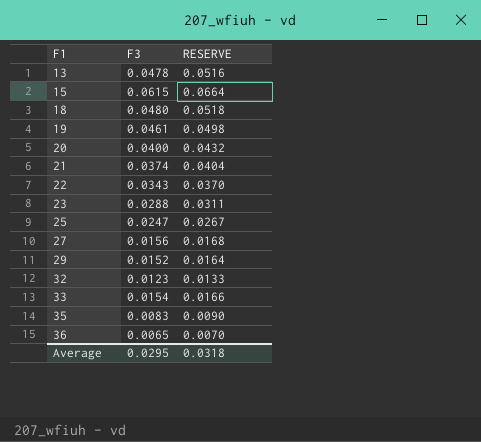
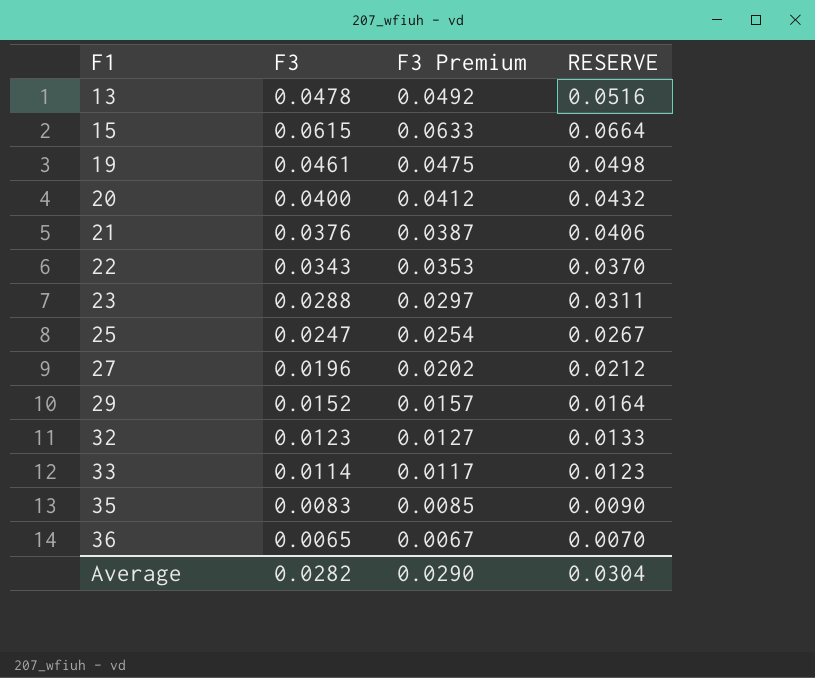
column F3 Premium | formula: none -> [F3] * 1.03
row 18: 0.0480 | 0.0518 -> none
21 | F3: 0.0374 -> 0.0376
21 | RESERVE: 0.0404 -> 0.0406
27 | F3: 0.0156 -> 0.0196
27 | RESERVE: 0.0168 -> 0.0212
33 | F3: 0.0154 -> 0.0114
33 | RESERVE: 0.0166 -> 0.0123
Average | F3: 0.0295 -> 0.0282
Average | RESERVE: 0.0318 -> 0.0304

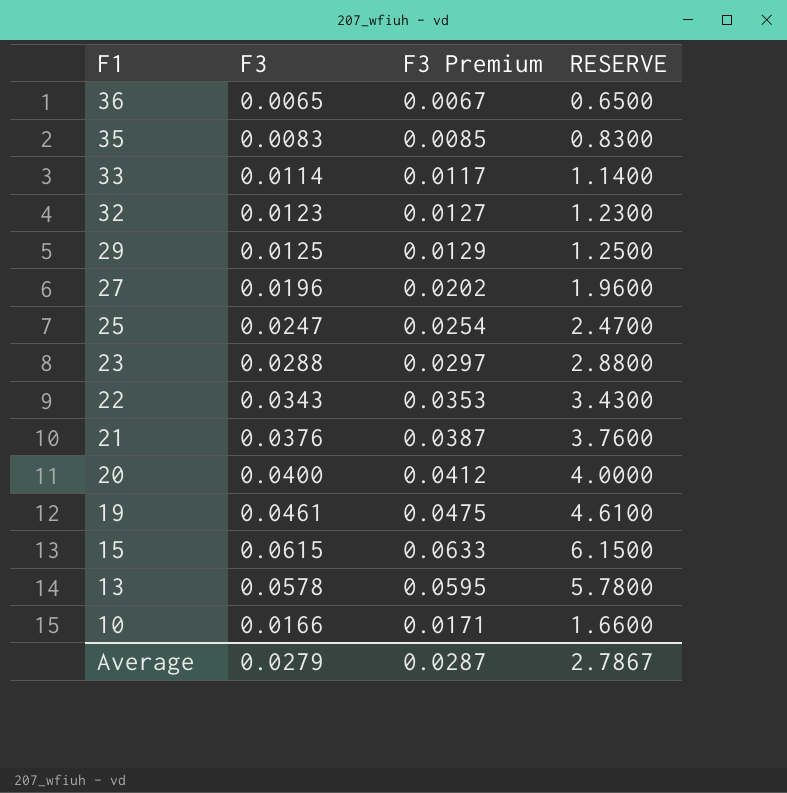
row order: F1 ascending -> F1 descending
column RESERVE | formula: [F3] * 1.08 -> [F3] * 100
29 | F3: 0.0152 -> 0.0125
29 | F3 Premium: 0.0157 -> 0.0129
13 | F3: 0.0478 -> 0.0578
13 | F3 Premium: 0.0492 -> 0.0595
row 10: none -> 0.0166 | 0.0171 | 1.6600
Average | F3: 0.0282 -> 0.0279
Average | F3 Premium: 0.0290 -> 0.0287
Average | RESERVE: 0.0304 -> 2.7867

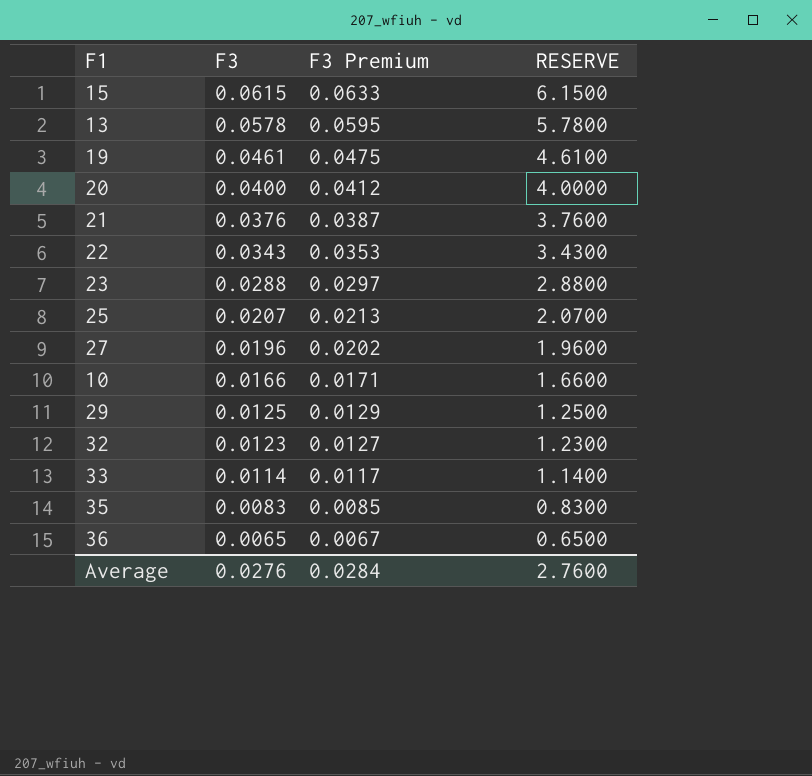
row order: F1 descending -> F3 descending
25 | F3: 0.0247 -> 0.0207
25 | F3 Premium: 0.0254 -> 0.0213
25 | RESERVE: 2.4700 -> 2.0700
Average | F3: 0.0279 -> 0.0276
Average | F3 Premium: 0.0287 -> 0.0284
Average | RESERVE: 2.7867 -> 2.7600

